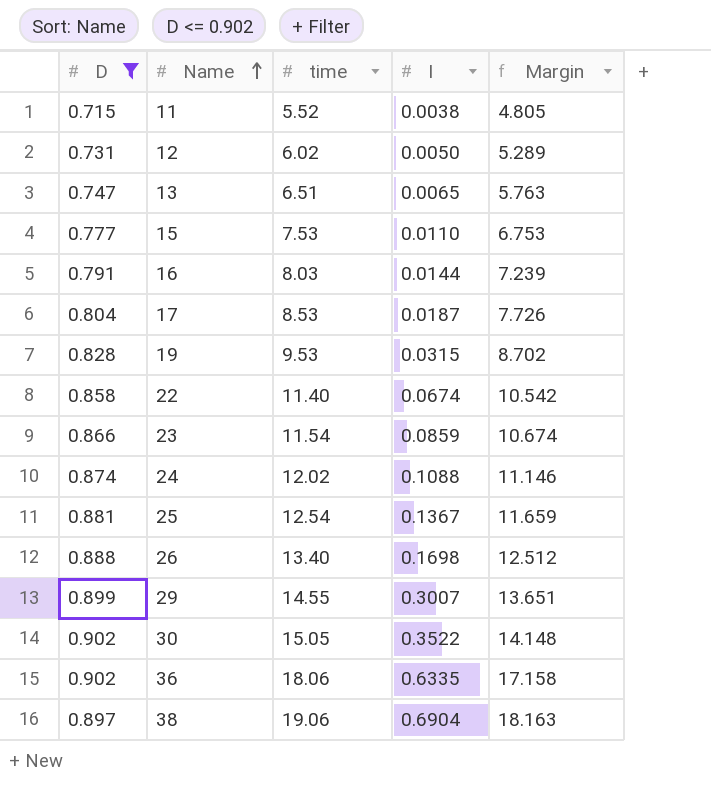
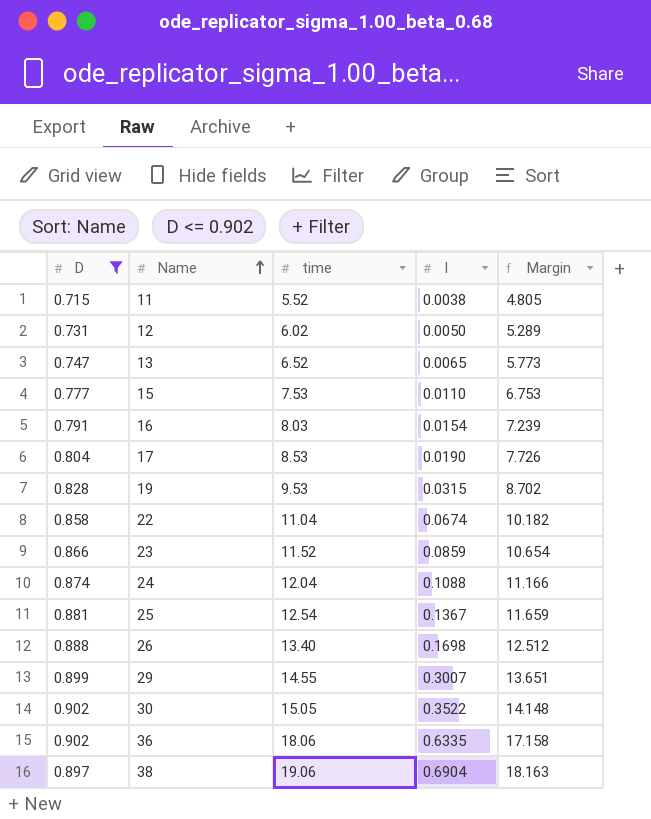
13 | time: 6.51 -> 6.52
13 | Margin: 5.763 -> 5.773
16 | I: 0.0144 -> 0.0154
17 | I: 0.0187 -> 0.0190
22 | time: 11.40 -> 11.04
22 | Margin: 10.542 -> 10.182
23 | time: 11.54 -> 11.52
23 | Margin: 10.674 -> 10.654
24 | time: 12.02 -> 12.04
24 | Margin: 11.146 -> 11.166

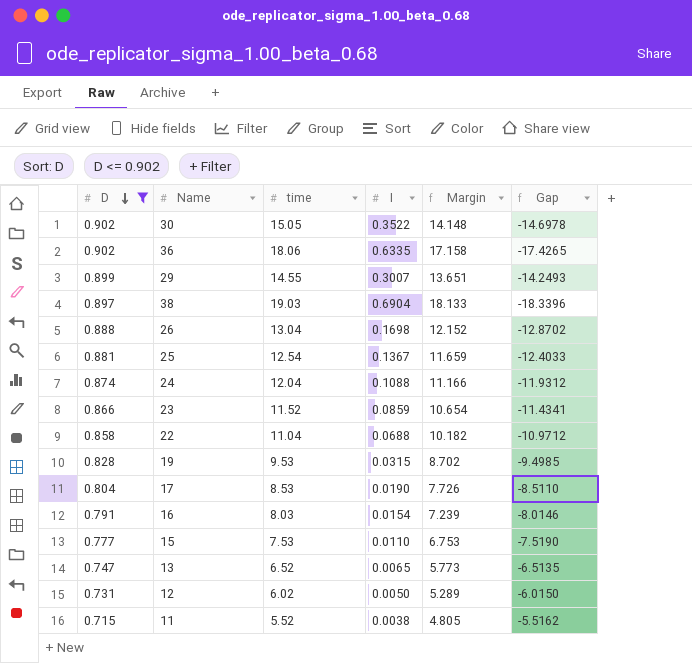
row order: Name ascending -> D descending
column Gap | formula: none -> [I] - [time]
38 | time: 19.06 -> 19.03
38 | Margin: 18.163 -> 18.133
26 | time: 13.40 -> 13.04
26 | Margin: 12.512 -> 12.152
22 | I: 0.0674 -> 0.0688

